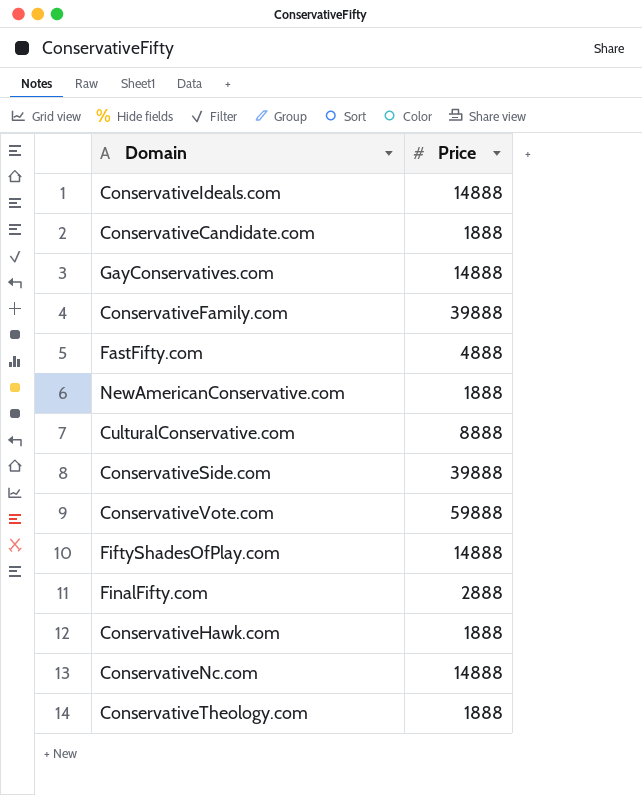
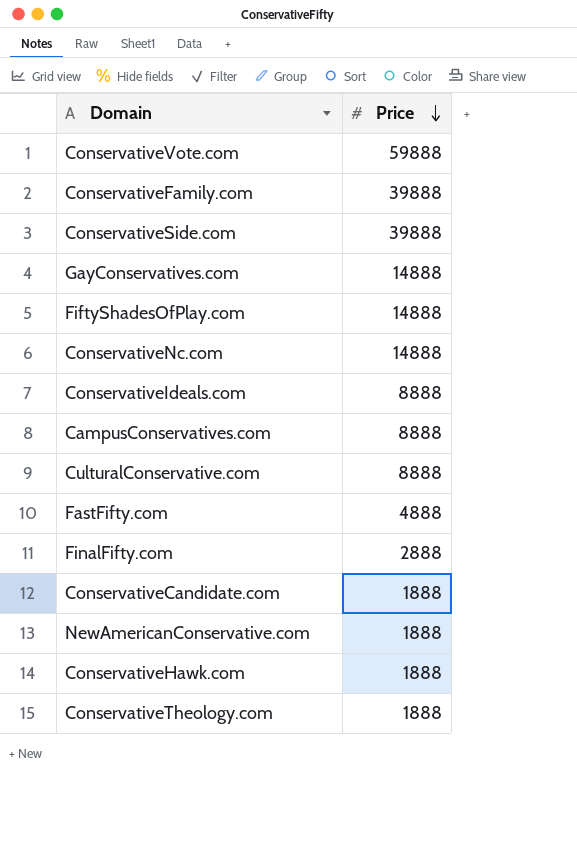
row order: none -> Price descending
ConservativeIdeals.com | Price: 14888 -> 8888
row CampusConservatives.com: none -> 8888

